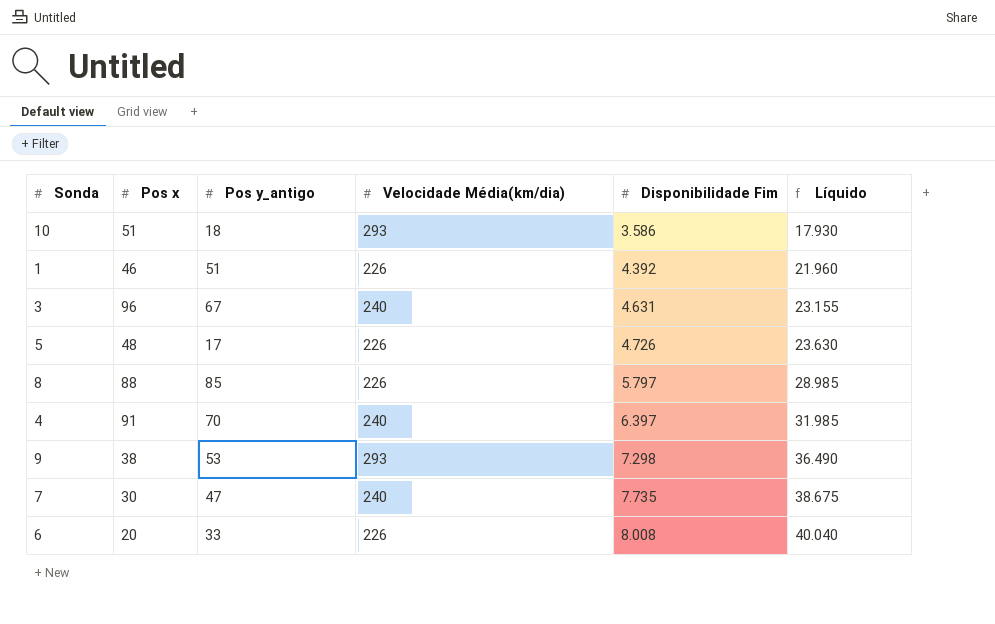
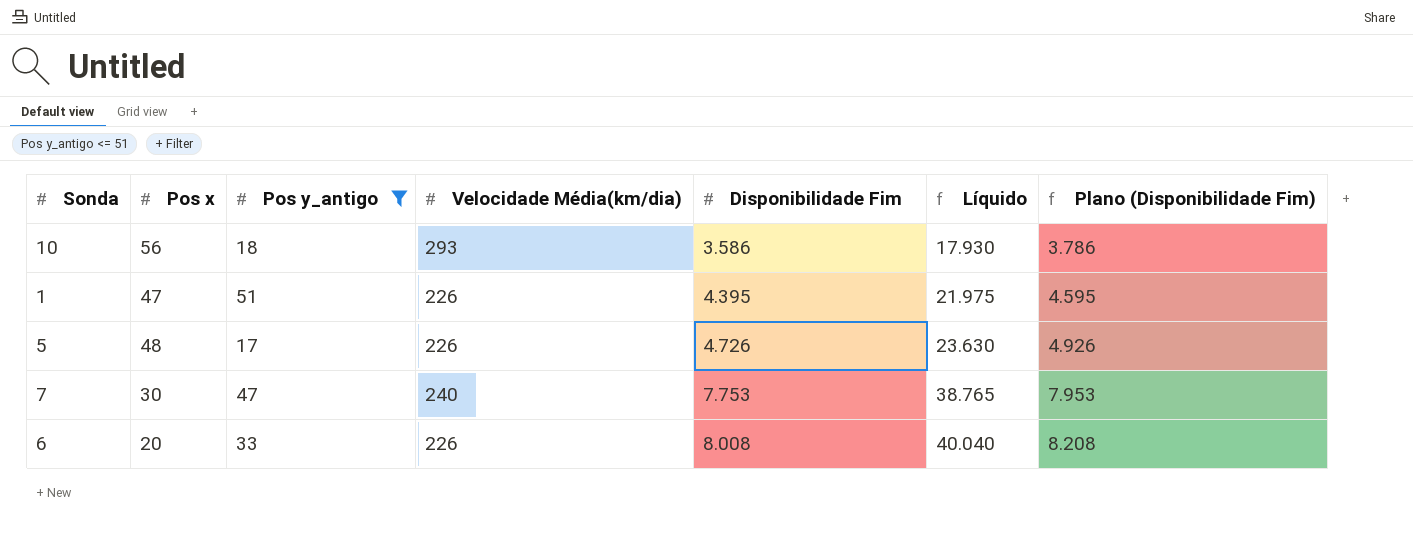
filter: none -> Pos y_antigo <= 51
column Plano (Disponibilidade Fim) | formula: none -> [Disponibilidade Fim] + 200
10 | Pos x: 51 -> 56
1 | Pos x: 46 -> 47
1 | Disponibilidade Fim: 4.392 -> 4.395
1 | Líquido: 21.960 -> 21.975
7 | Disponibilidade Fim: 7.735 -> 7.753
7 | Líquido: 38.675 -> 38.765

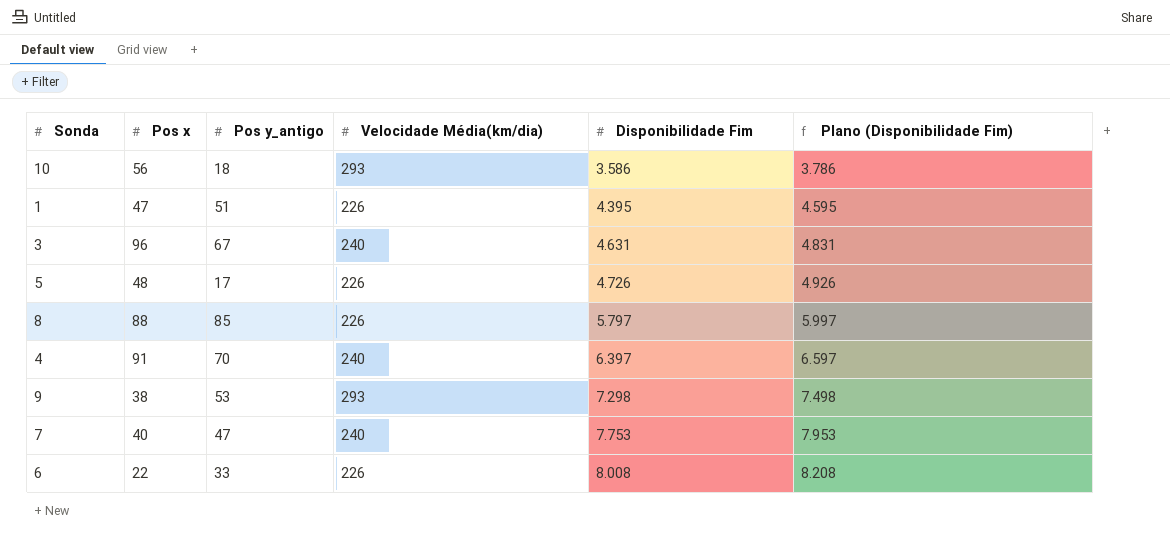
filter: Pos y_antigo <= 51 -> none
column Líquido | formula: [Disponibilidade Fim] * 5 -> none
7 | Pos x: 30 -> 40
6 | Pos x: 20 -> 22

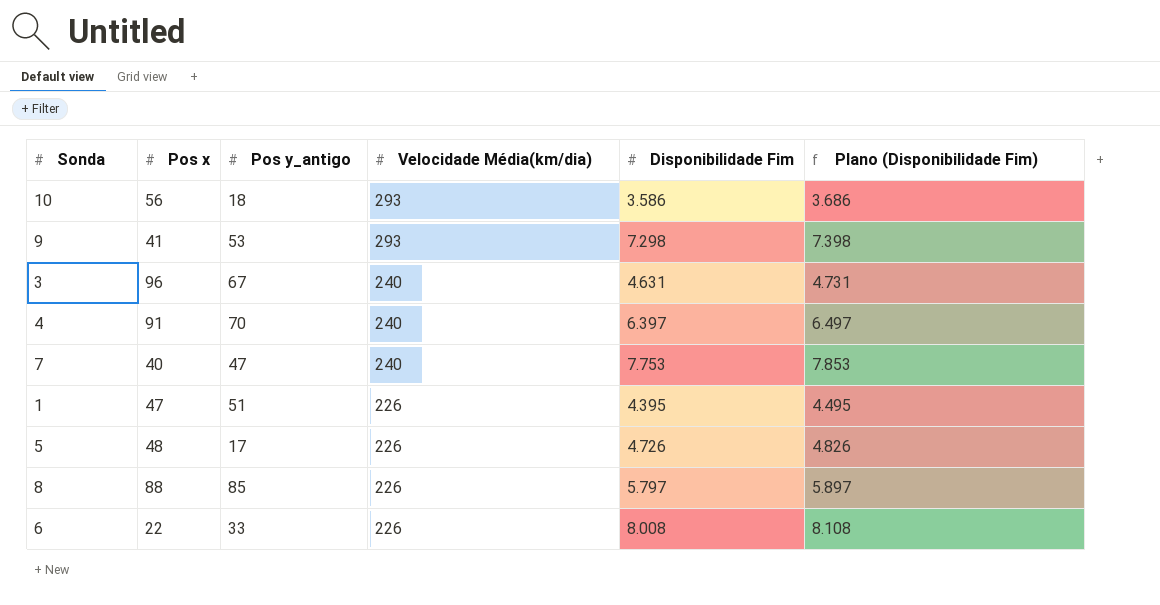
row order: Disponibilidade Fim ascending -> Velocidade Média(km/dia) descending
column Plano (Disponibilidade Fim) | formula: [Disponibilidade Fim] + 200 -> [Disponibilidade Fim] + 100
9 | Pos x: 38 -> 41

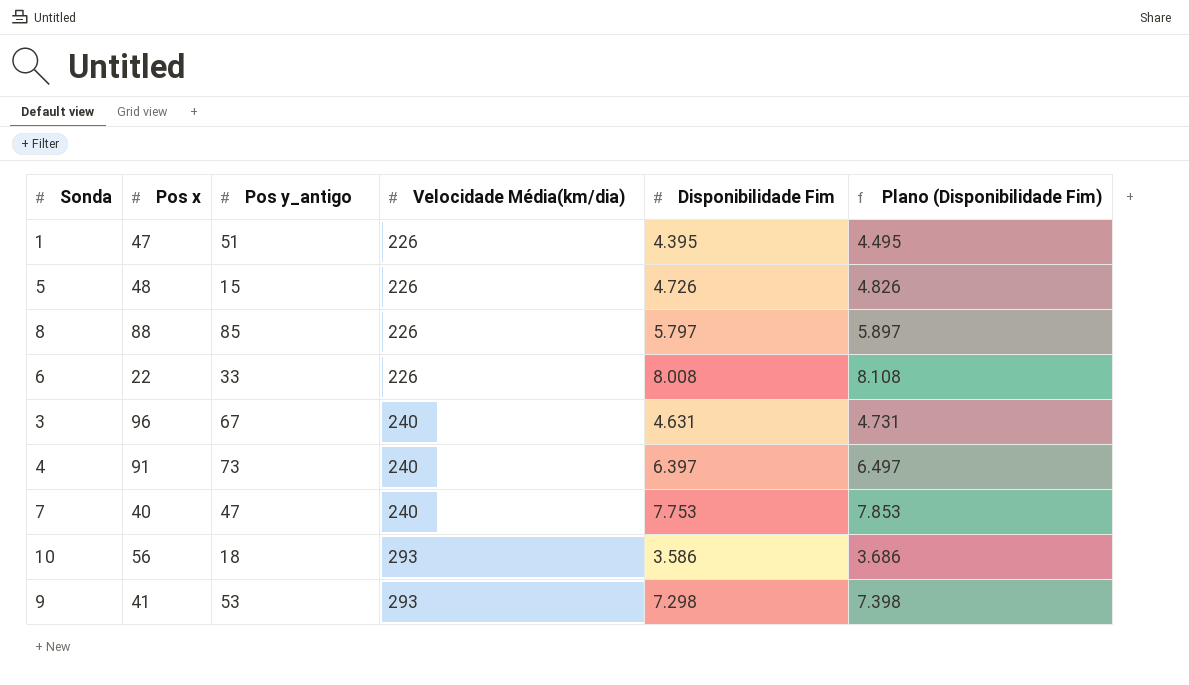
row order: Velocidade Média(km/dia) descending -> Velocidade Média(km/dia) ascending
5 | Pos y_antigo: 17 -> 15
4 | Pos y_antigo: 70 -> 73

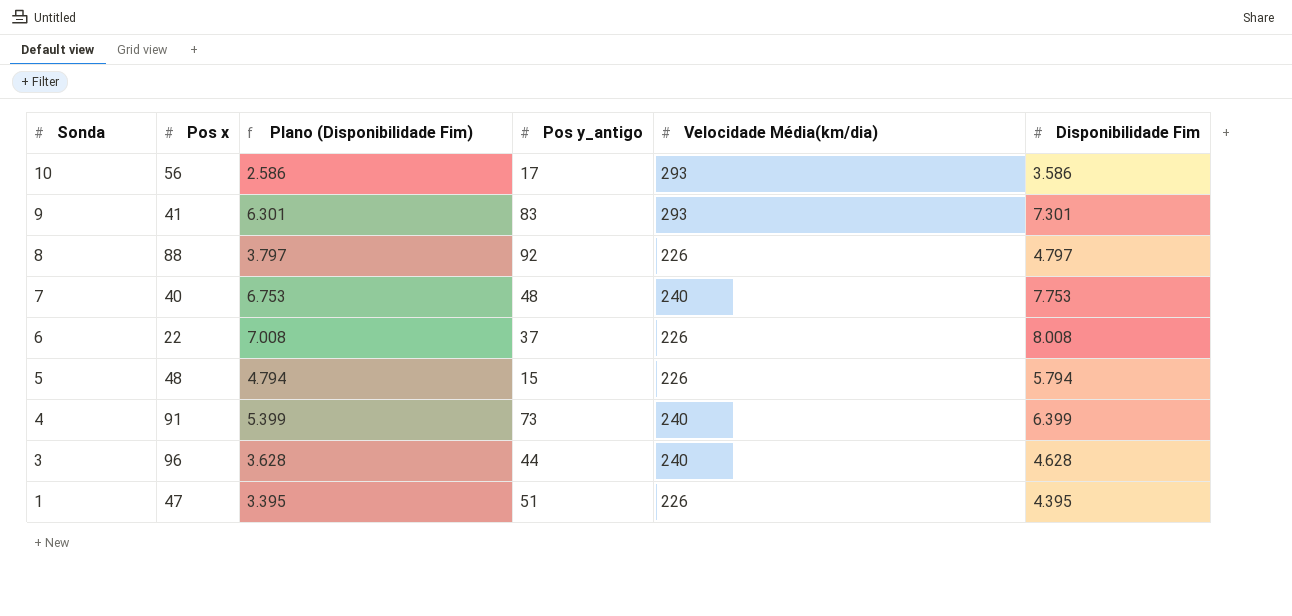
row order: Velocidade Média(km/dia) ascending -> Sonda descending
column Plano (Disponibilidade Fim) | formula: [Disponibilidade Fim] + 100 -> [Disponibilidade Fim] - 1000
column Plano (Disponibilidade Fim) | position: 6 -> 3
10 | Pos y_antigo: 18 -> 17
9 | Pos y_antigo: 53 -> 83
9 | Disponibilidade Fim: 7.298 -> 7.301
8 | Pos y_antigo: 85 -> 92
8 | Disponibilidade Fim: 5.797 -> 4.797
7 | Pos y_antigo: 47 -> 48
6 | Pos y_antigo: 33 -> 37
5 | Disponibilidade Fim: 4.726 -> 5.794
4 | Disponibilidade Fim: 6.397 -> 6.399
3 | Pos y_antigo: 67 -> 44
3 | Disponibilidade Fim: 4.631 -> 4.628

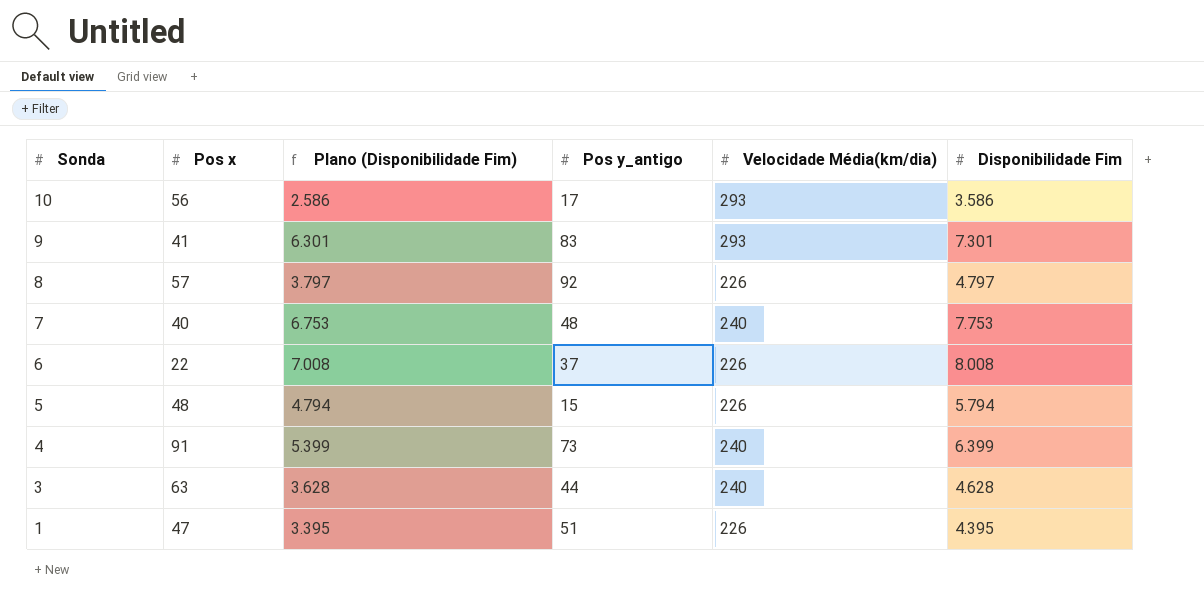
8 | Pos x: 88 -> 57
3 | Pos x: 96 -> 63

